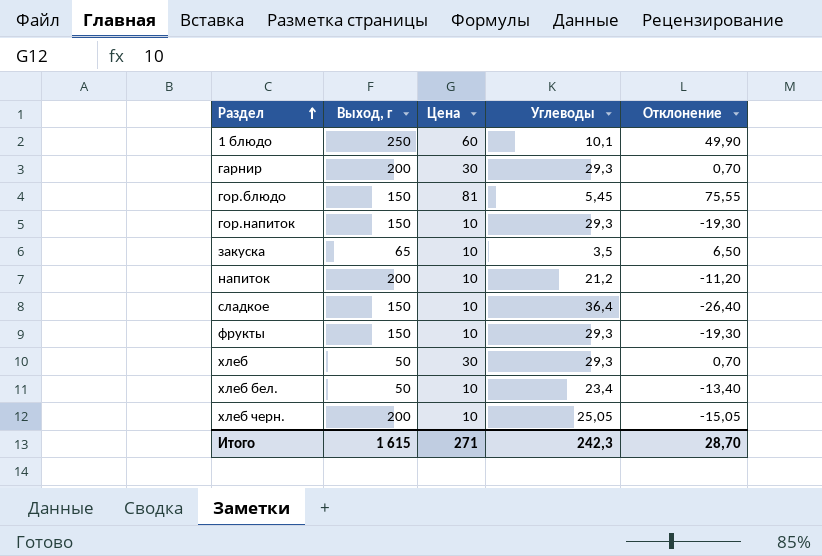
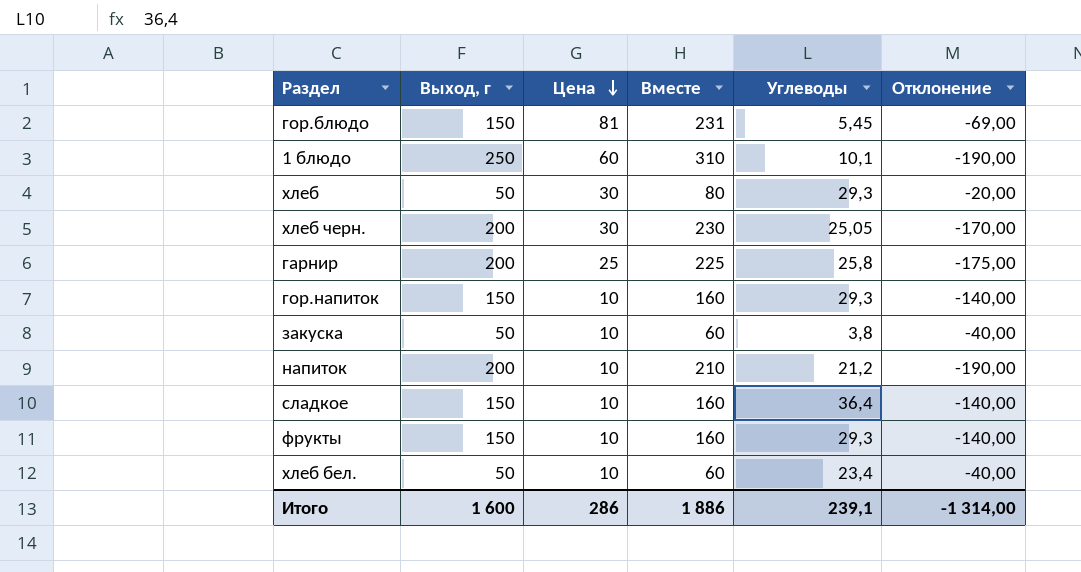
row order: Раздел ascending -> Цена descending
column Вместе | formula: none -> [Выход, г] + [Цена]
column Отклонение | formula: [Цена] - [Углеводы] -> [Цена] - [Выход, г]
хлеб черн. | Цена: 10 -> 30
гарнир | Цена: 30 -> 25
гарнир | Углеводы: 29,3 -> 25,8
закуска | Выход, г: 65 -> 50
закуска | Углеводы: 3,5 -> 3,8
Итого | Выход, г: 1 615 -> 1 600
Итого | Цена: 271 -> 286
Итого | Углеводы: 242,3 -> 239,1
Итого | Отклонение: 28,70 -> -1 314,00

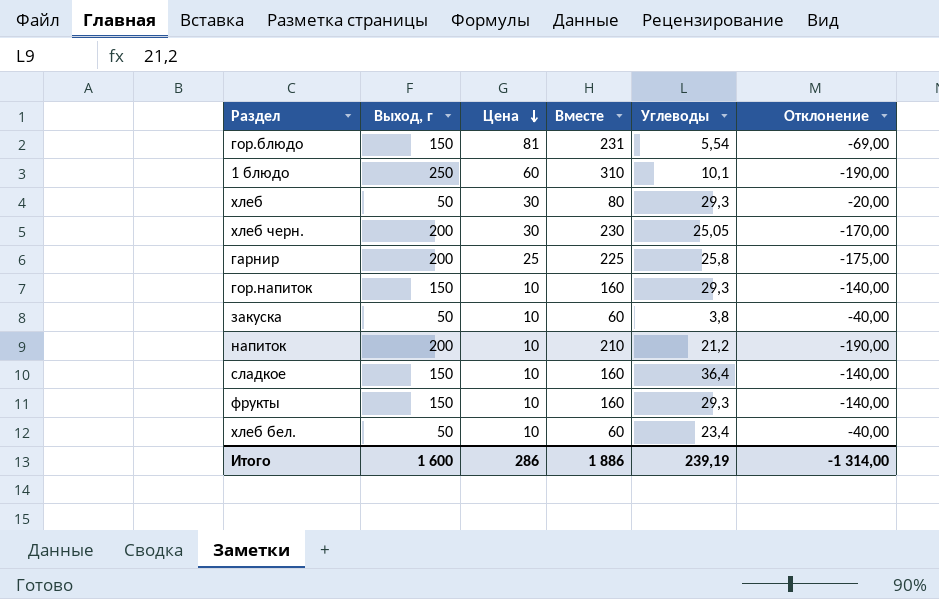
гор.блюдо | Углеводы: 5,45 -> 5,54
Итого | Углеводы: 239,1 -> 239,19

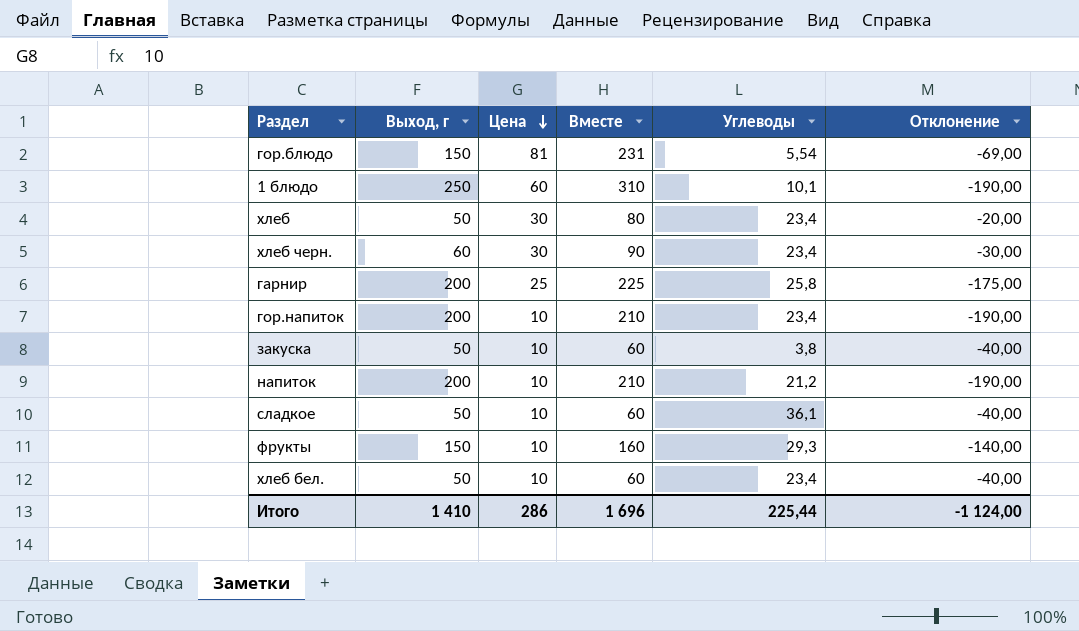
хлеб | Углеводы: 29,3 -> 23,4
хлеб черн. | Выход, г: 200 -> 60
хлеб черн. | Вместе: 230 -> 90
хлеб черн. | Углеводы: 25,05 -> 23,4
хлеб черн. | Отклонение: -170,00 -> -30,00
гор.напиток | Выход, г: 150 -> 200
гор.напиток | Вместе: 160 -> 210
гор.напиток | Углеводы: 29,3 -> 23,4
гор.напиток | Отклонение: -140,00 -> -190,00
сладкое | Выход, г: 150 -> 50
сладкое | Вместе: 160 -> 60
сладкое | Углеводы: 36,4 -> 36,1
сладкое | Отклонение: -140,00 -> -40,00
Итого | Выход, г: 1 600 -> 1 410
Итого | Вместе: 1 886 -> 1 696
Итого | Углеводы: 239,19 -> 225,44
Итого | Отклонение: -1 314,00 -> -1 124,00

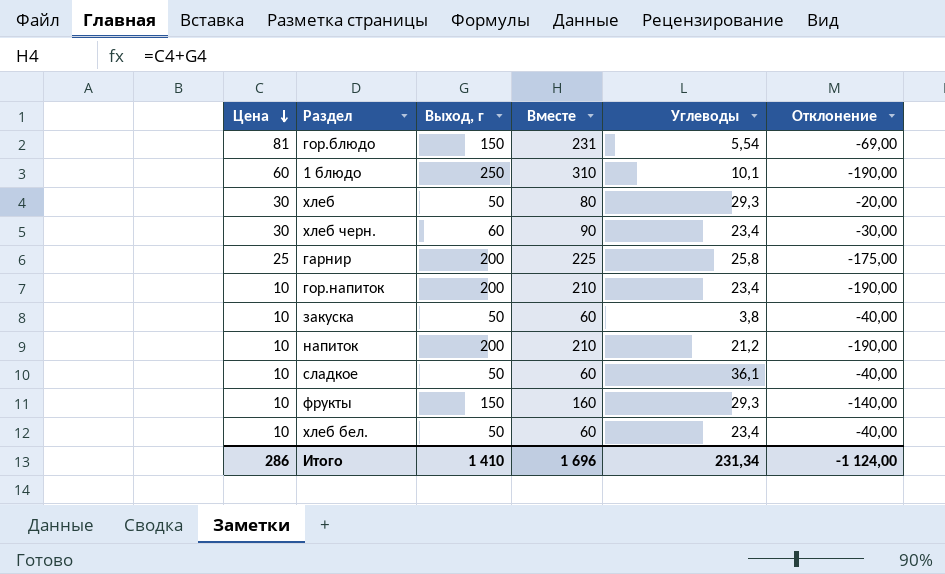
column Цена | position: 3 -> 1
хлеб | Углеводы: 23,4 -> 29,3
Итого | Углеводы: 225,44 -> 231,34

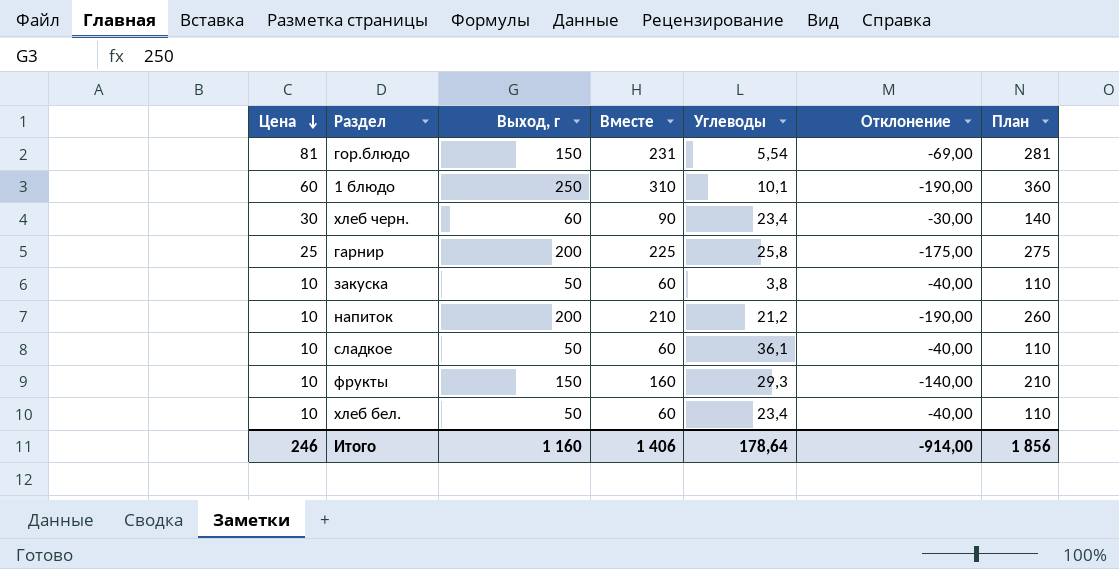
column План | formula: none -> [Вместе] + 50
row хлеб: 30 | 50 | 80 | 29,3 | -20,00 -> none
row гор.напиток: 10 | 200 | 210 | 23,4 | -190,00 -> none
Итого | Цена: 286 -> 246
Итого | Выход, г: 1 410 -> 1 160
Итого | Вместе: 1 696 -> 1 406
Итого | Углеводы: 231,34 -> 178,64
Итого | Отклонение: -1 124,00 -> -914,00

